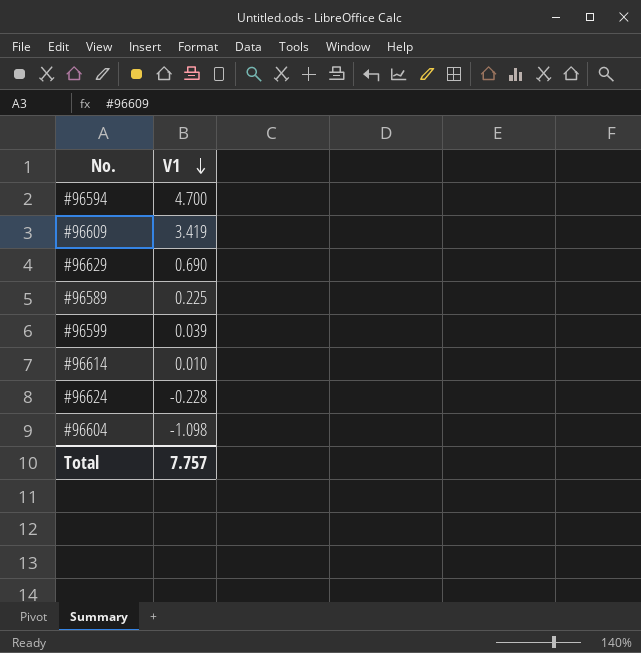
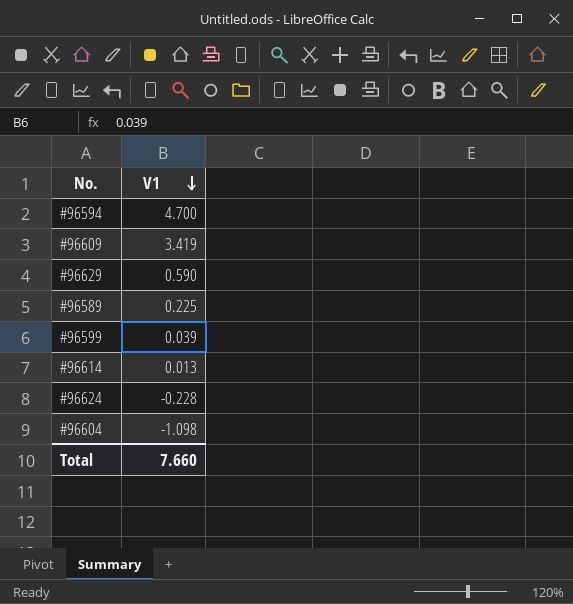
#96629 | V1: 0.690 -> 0.590
#96614 | V1: 0.010 -> 0.013
Total | V1: 7.757 -> 7.660

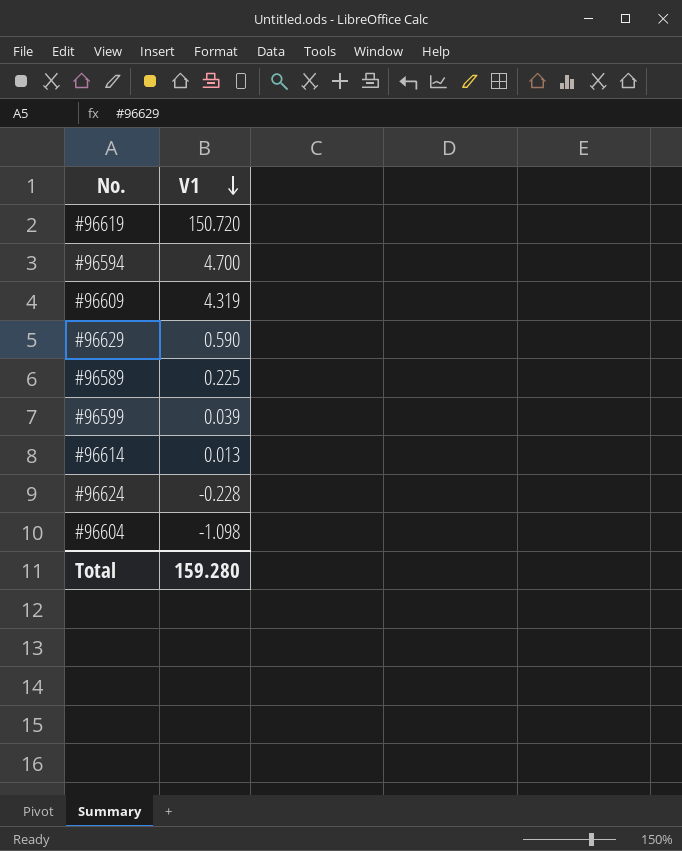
row #96619: none -> 150.720
#96609 | V1: 3.419 -> 4.319
Total | V1: 7.660 -> 159.280

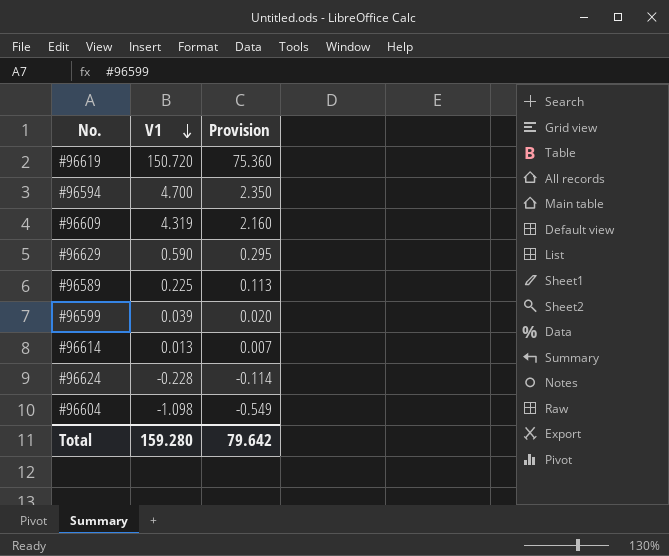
column Provision | formula: none -> [V1] * 0.5

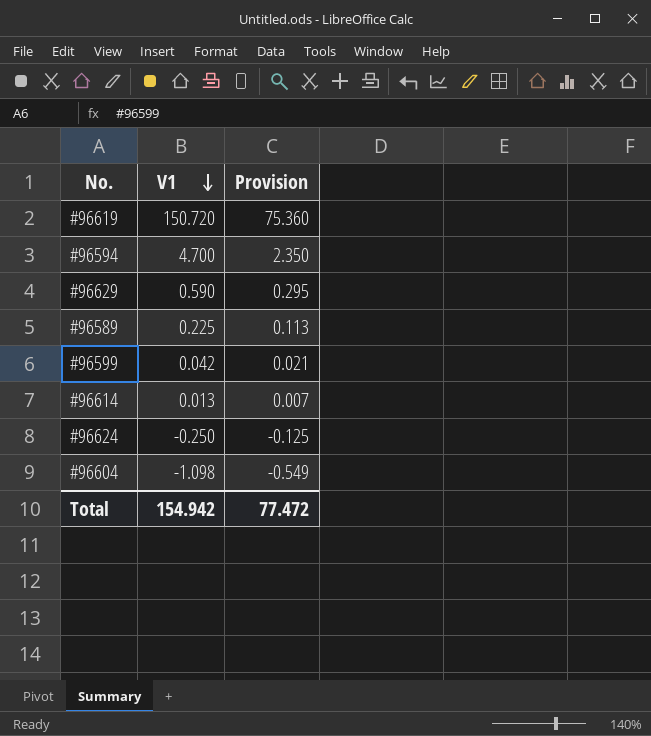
row #96609: 4.319 | 2.160 -> none
#96599 | V1: 0.039 -> 0.042
#96599 | Provision: 0.020 -> 0.021
#96624 | V1: -0.228 -> -0.250
#96624 | Provision: -0.114 -> -0.125
Total | V1: 159.280 -> 154.942
Total | Provision: 79.642 -> 77.472

